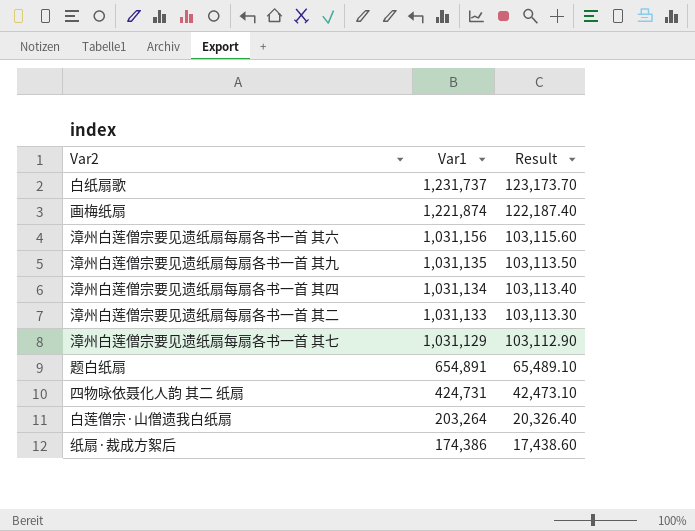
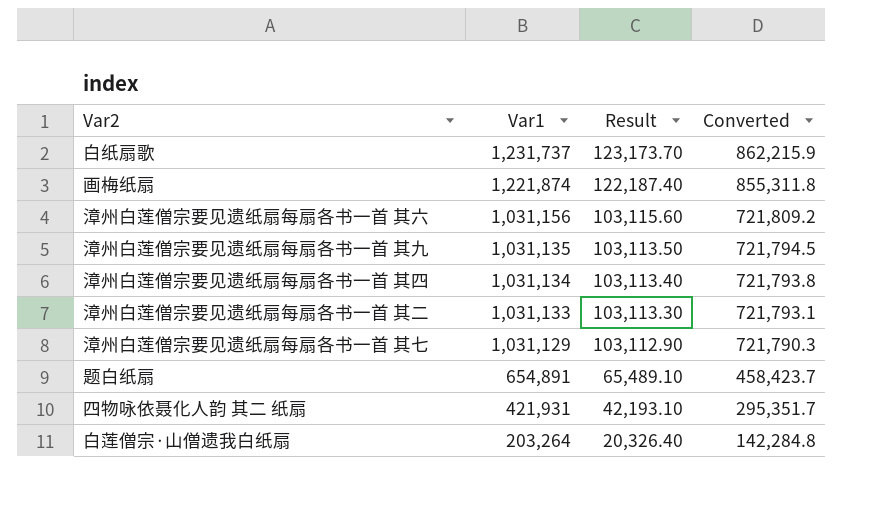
column Converted | formula: none -> [Var1] * 0.7
row 纸扇·裁成方絮后: 174,386 | 17,438.60 -> none
四物咏依聂化人韵 其二 纸扇 | Var1: 424,731 -> 421,931
四物咏依聂化人韵 其二 纸扇 | Result: 42,473.10 -> 42,193.10

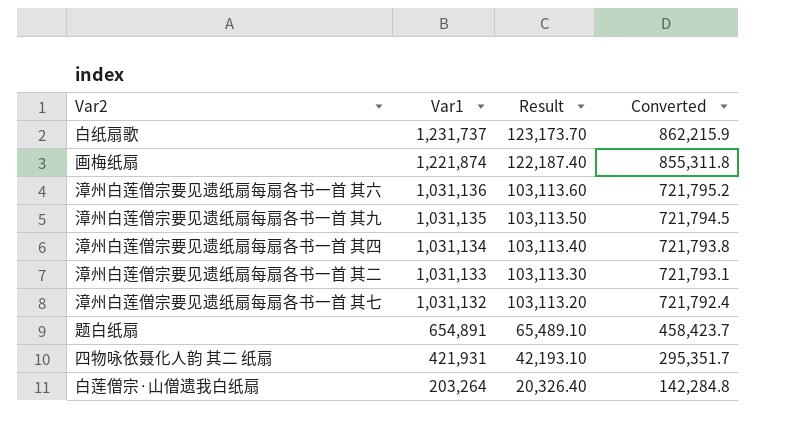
漳州白莲僧宗要见遗纸扇每扇各书一首 其六 | Var1: 1,031,156 -> 1,031,136
漳州白莲僧宗要见遗纸扇每扇各书一首 其六 | Result: 103,115.60 -> 103,113.60
漳州白莲僧宗要见遗纸扇每扇各书一首 其六 | Converted: 721,809.2 -> 721,795.2
漳州白莲僧宗要见遗纸扇每扇各书一首 其七 | Var1: 1,031,129 -> 1,031,132
漳州白莲僧宗要见遗纸扇每扇各书一首 其七 | Result: 103,112.90 -> 103,113.20
漳州白莲僧宗要见遗纸扇每扇各书一首 其七 | Converted: 721,790.3 -> 721,792.4

